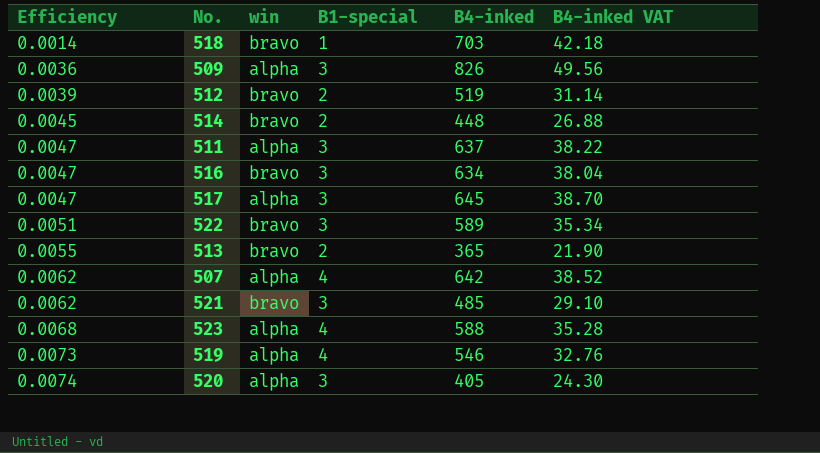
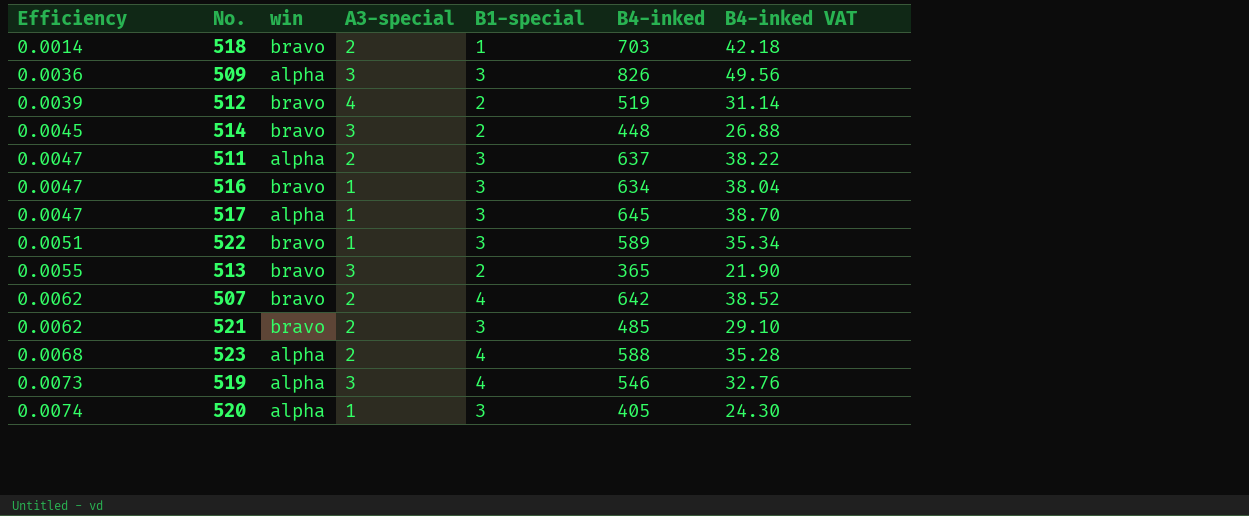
column A3-special | position: none -> 4
507 | win: alpha -> bravo

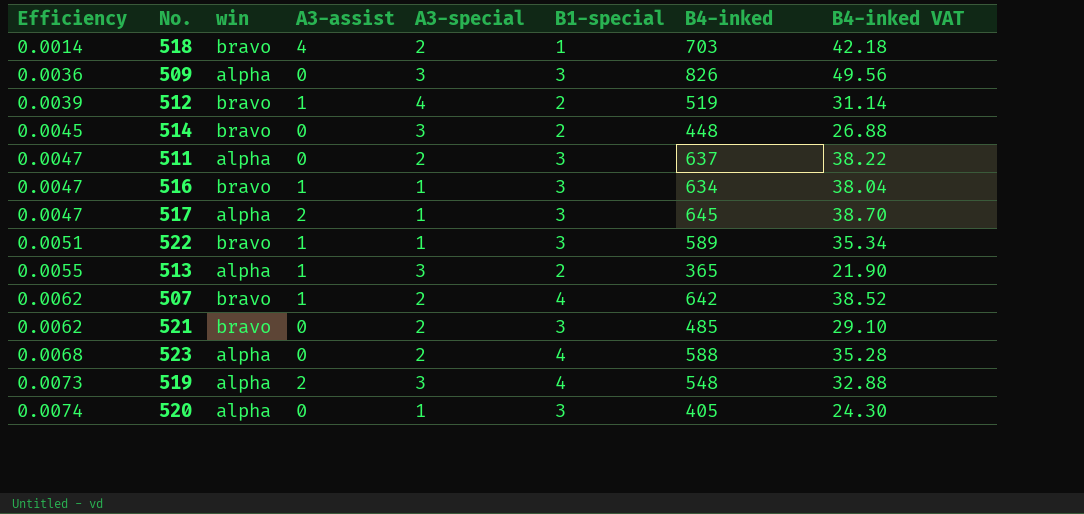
column A3-assist | position: none -> 4
513 | win: bravo -> alpha
519 | B4-inked: 546 -> 548
519 | B4-inked VAT: 32.76 -> 32.88

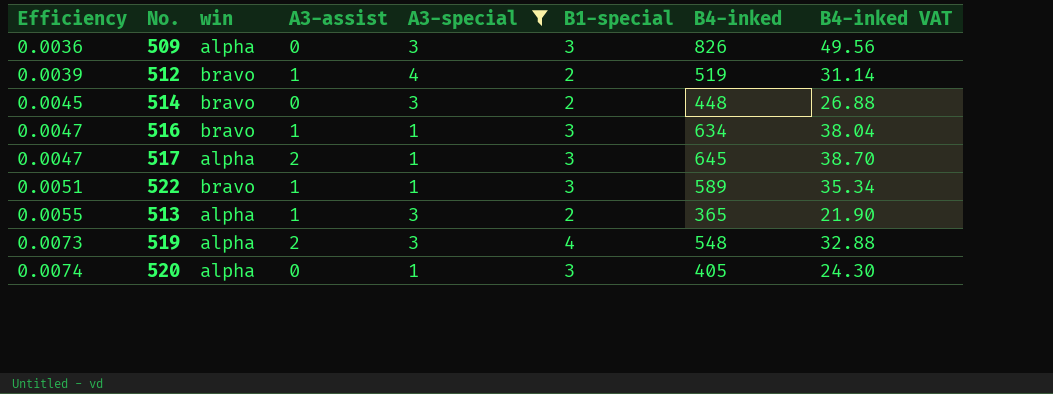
filter: none -> A3-special != 2

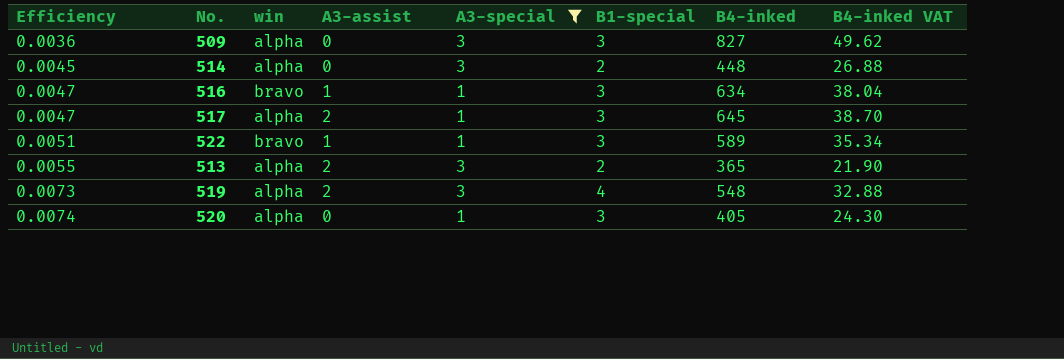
row 512: 0.0039 | bravo | 1 | 4 | 2 | 519 | 31.14 -> none
509 | B4-inked: 826 -> 827
509 | B4-inked VAT: 49.56 -> 49.62
514 | win: bravo -> alpha
513 | A3-assist: 1 -> 2

